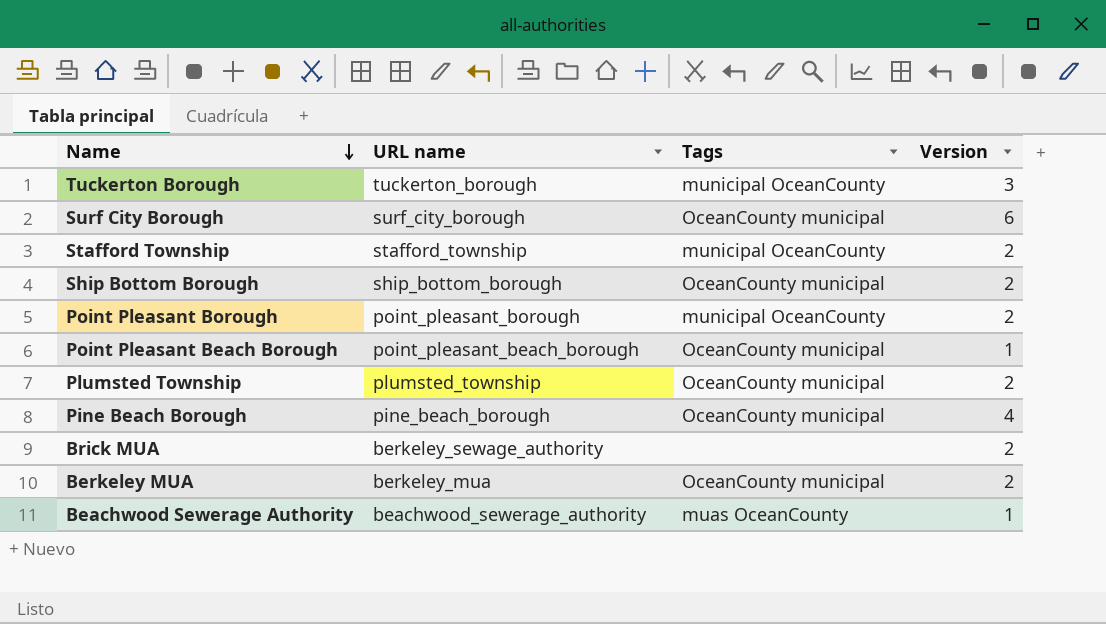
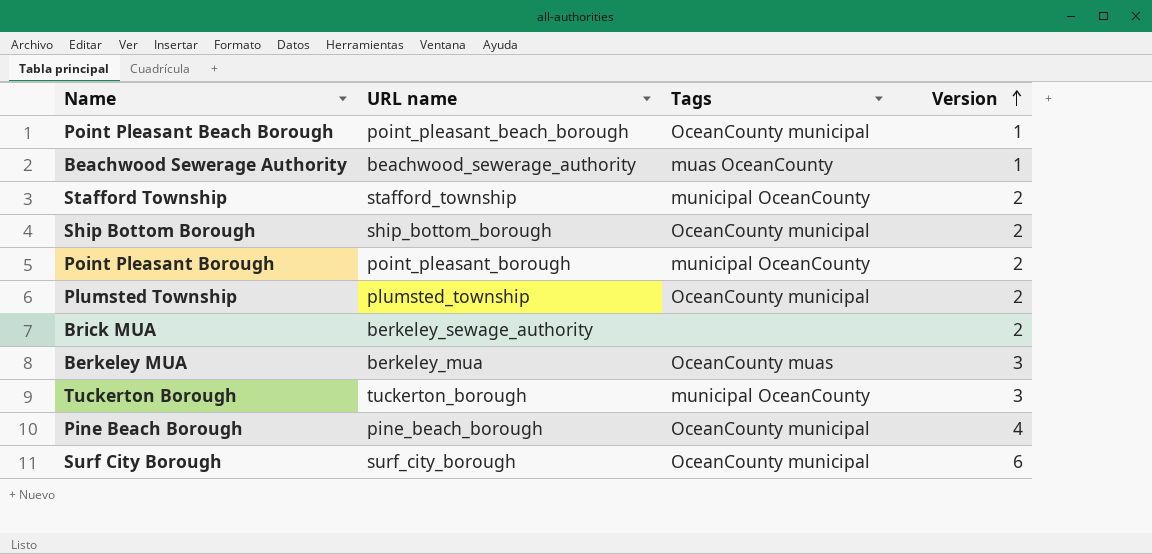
row order: Name descending -> Version ascending
Berkeley MUA | Tags: OceanCounty municipal -> OceanCounty muas
Berkeley MUA | Version: 2 -> 3

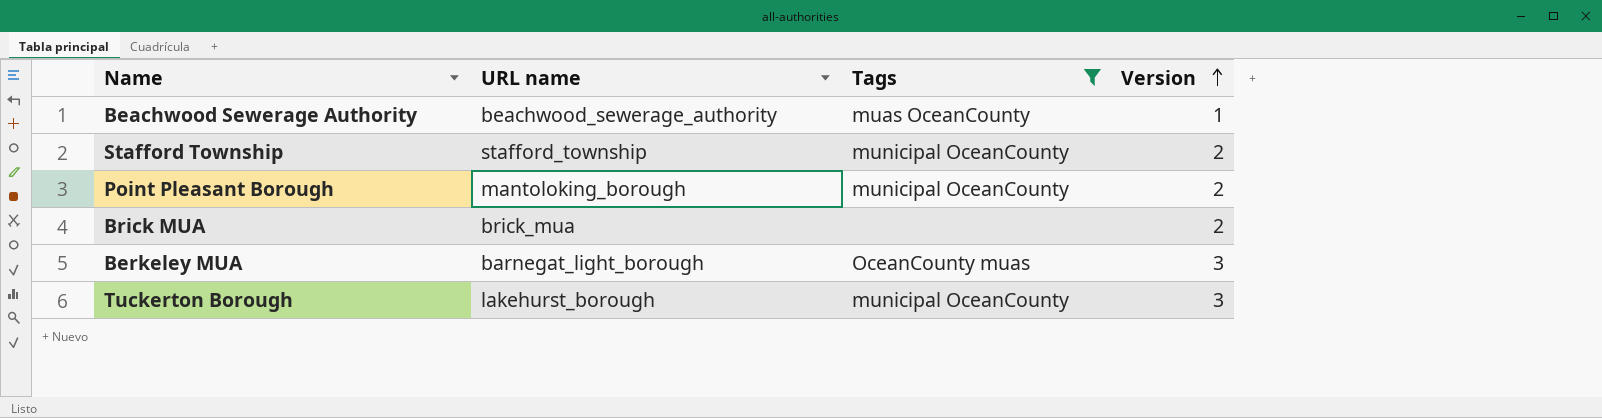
filter: none -> Tags != OceanCounty municipal
Point Pleasant Borough | URL name: point_pleasant_borough -> mantoloking_borough
Brick MUA | URL name: berkeley_sewage_authority -> brick_mua
Berkeley MUA | URL name: berkeley_mua -> barnegat_light_borough
Tuckerton Borough | URL name: tuckerton_borough -> lakehurst_borough

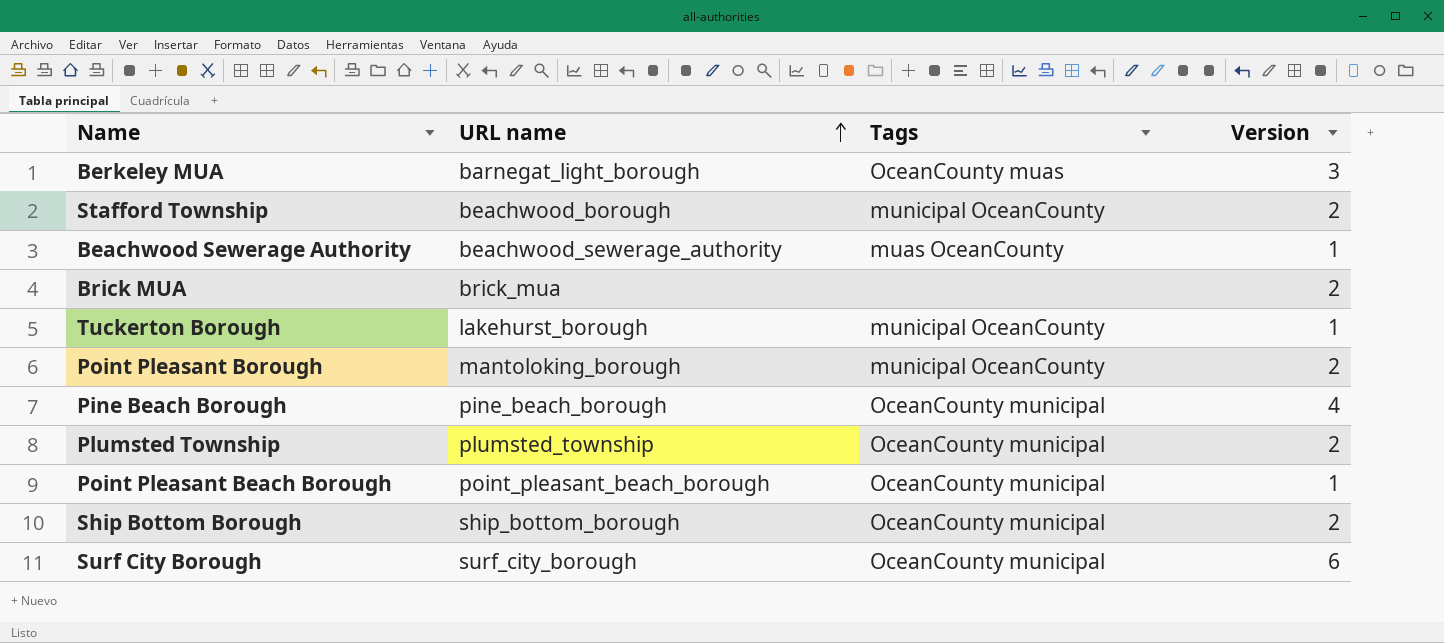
filter: Tags != OceanCounty municipal -> none
row order: Version ascending -> URL name ascending
Stafford Township | URL name: stafford_township -> beachwood_borough
Tuckerton Borough | Version: 3 -> 1

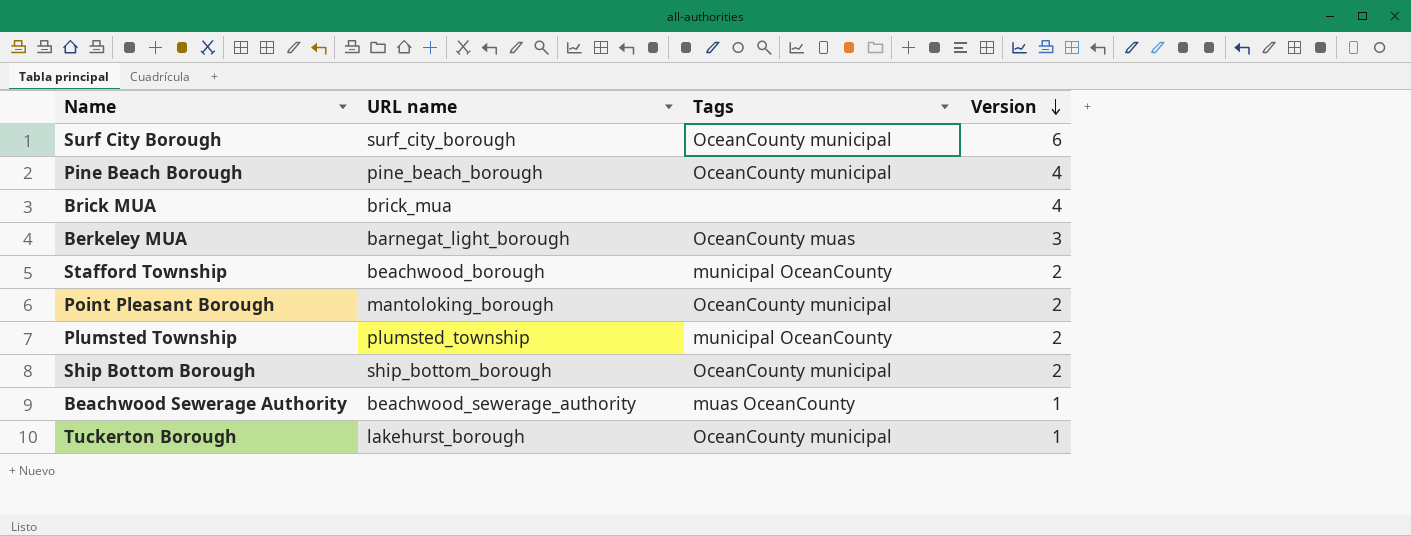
row order: URL name ascending -> Version descending
row Point Pleasant Beach Borough: point_pleasant_beach_borough | OceanCounty municipal | 1 -> none
Brick MUA | Version: 2 -> 4
Point Pleasant Borough | Tags: municipal OceanCounty -> OceanCounty municipal
Plumsted Township | Tags: OceanCounty municipal -> municipal OceanCounty
Tuckerton Borough | Tags: municipal OceanCounty -> OceanCounty municipal

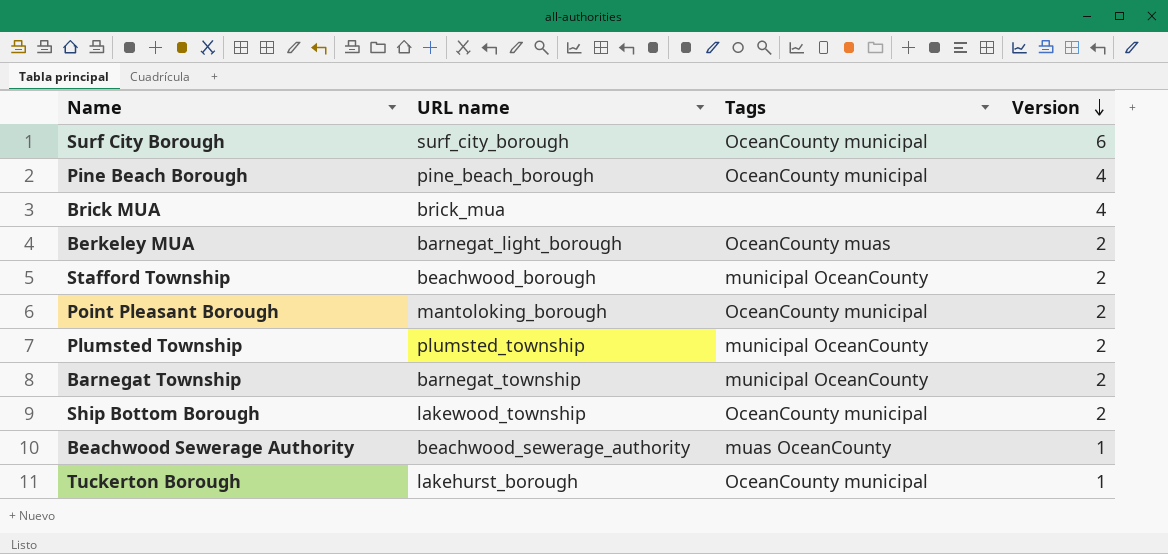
Berkeley MUA | Version: 3 -> 2
row Barnegat Township: none -> barnegat_township | municipal OceanCounty | 2
Ship Bottom Borough | URL name: ship_bottom_borough -> lakewood_township

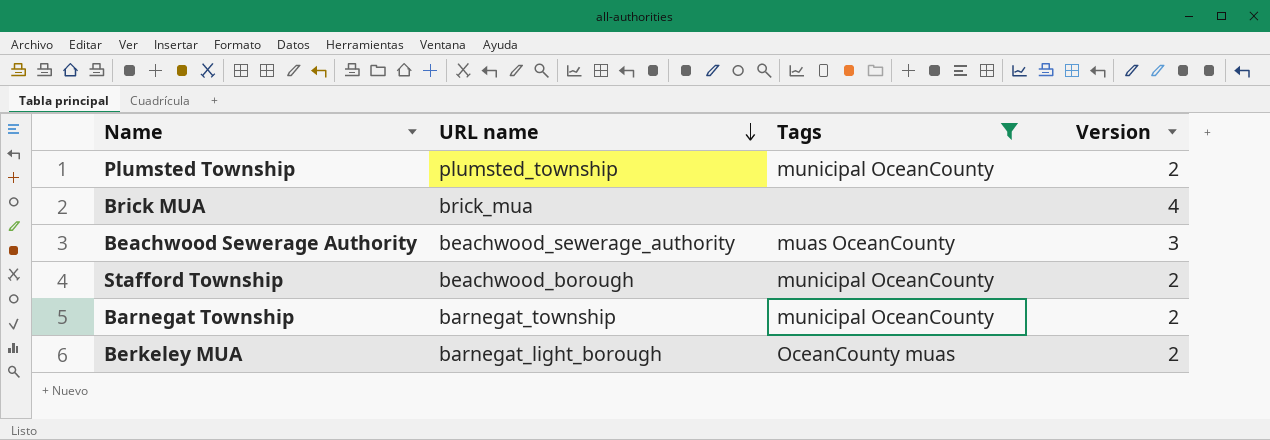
filter: none -> Tags != OceanCounty municipal
row order: Version descending -> URL name descending
Beachwood Sewerage Authority | Version: 1 -> 3

